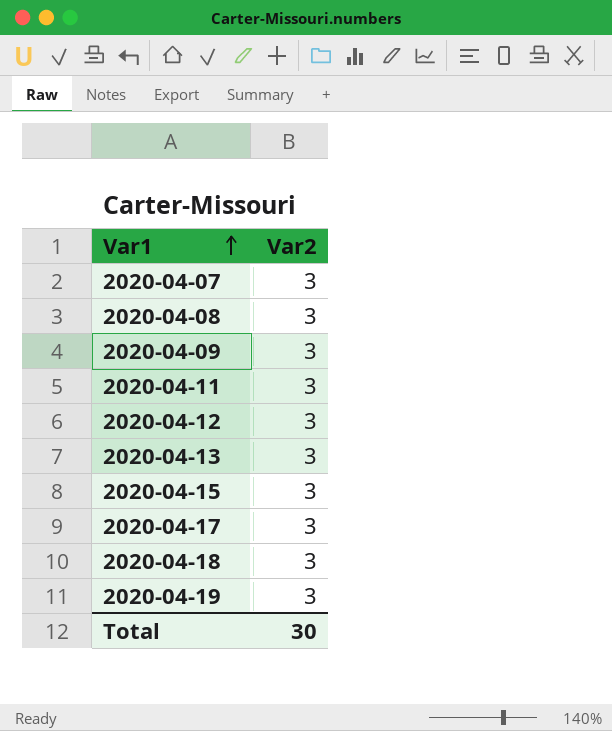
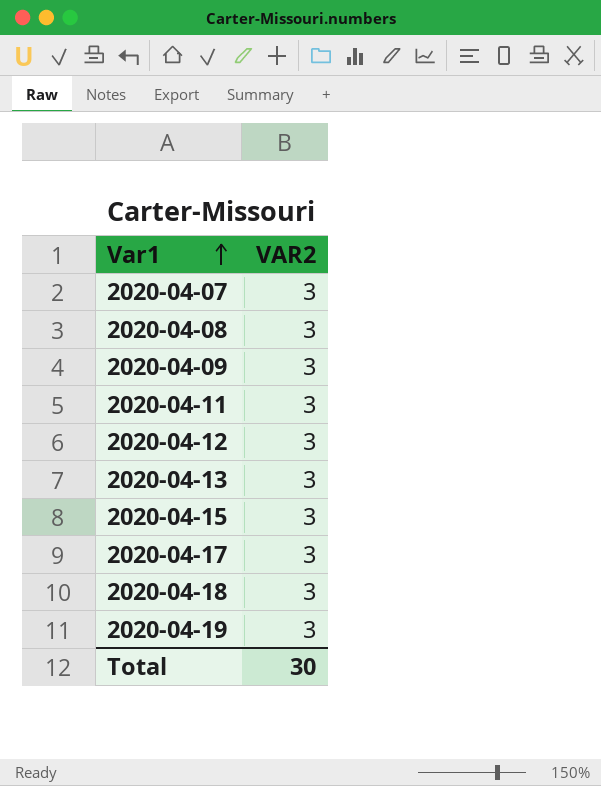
column name: Var2 -> VAR2

